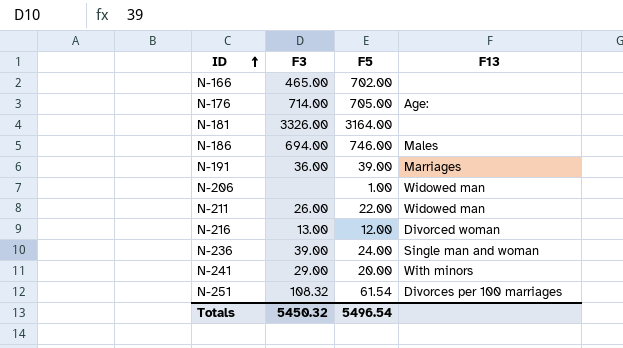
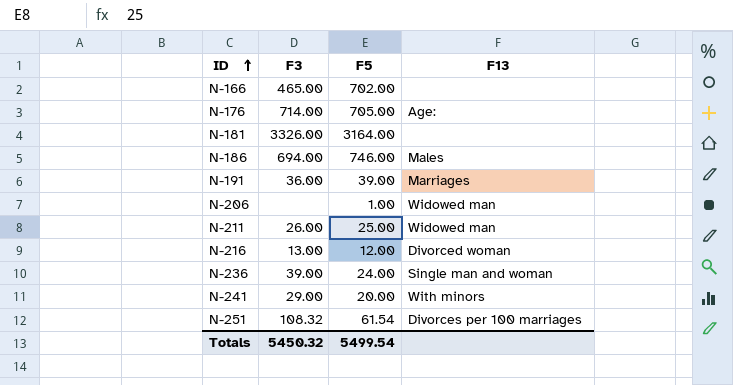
N-211 | F5: 22.00 -> 25.00
Totals | F5: 5496.54 -> 5499.54

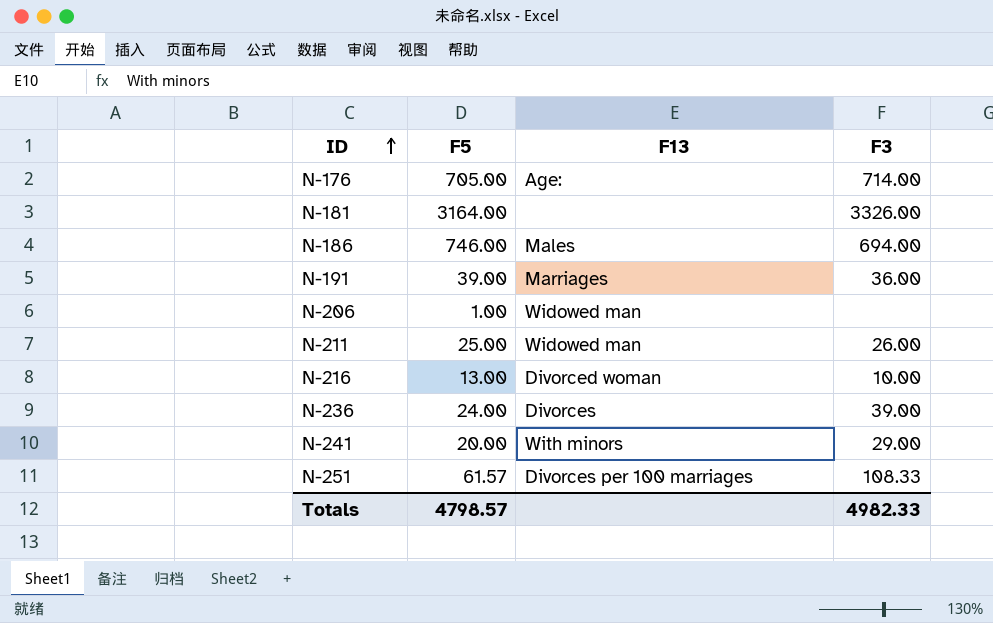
column F3 | position: 2 -> 4
row N-166: 465.00 | 702.00 | none -> none
N-216 | F5: 12.00 -> 13.00
N-216 | F3: 13.00 -> 10.00
N-236 | F13: Single man and woman -> Divorces
N-251 | F5: 61.54 -> 61.57
N-251 | F3: 108.32 -> 108.33
Totals | F5: 5499.54 -> 4798.57
Totals | F3: 5450.32 -> 4982.33

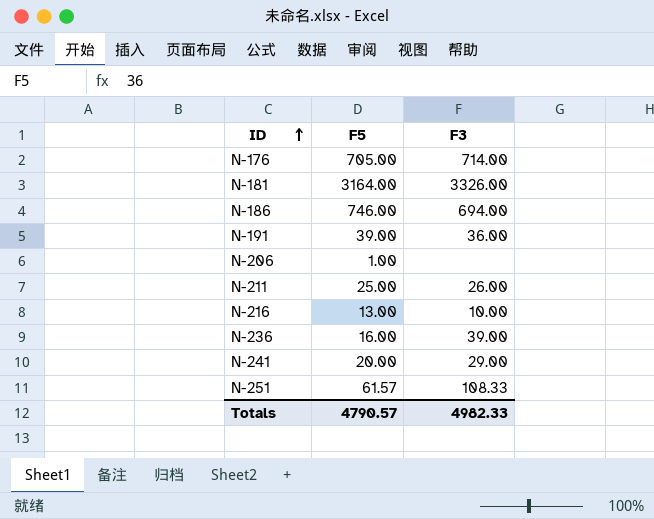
column F13 | position: 3 -> none
N-236 | F5: 24.00 -> 16.00
Totals | F5: 4798.57 -> 4790.57

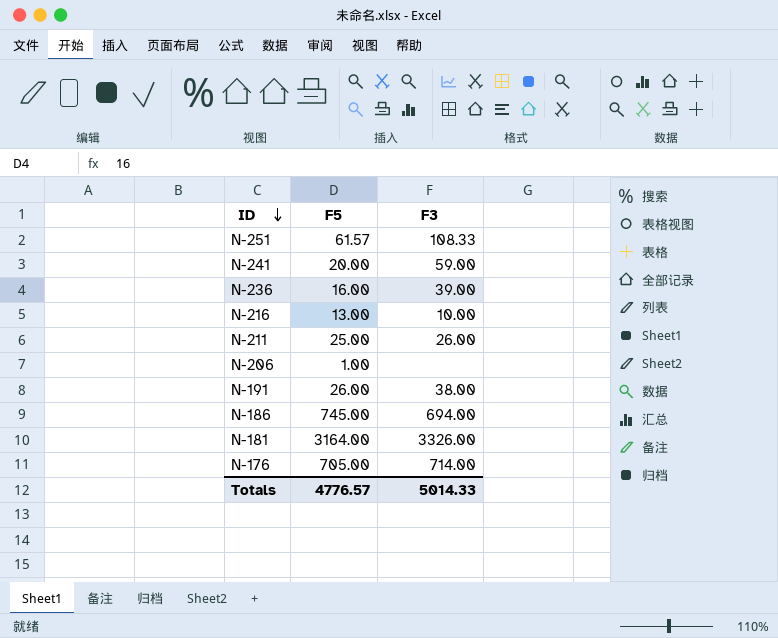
row order: ID ascending -> ID descending
N-241 | F3: 29.00 -> 59.00
N-191 | F5: 39.00 -> 26.00
N-191 | F3: 36.00 -> 38.00
N-186 | F5: 746.00 -> 745.00
Totals | F5: 4790.57 -> 4776.57
Totals | F3: 4982.33 -> 5014.33

